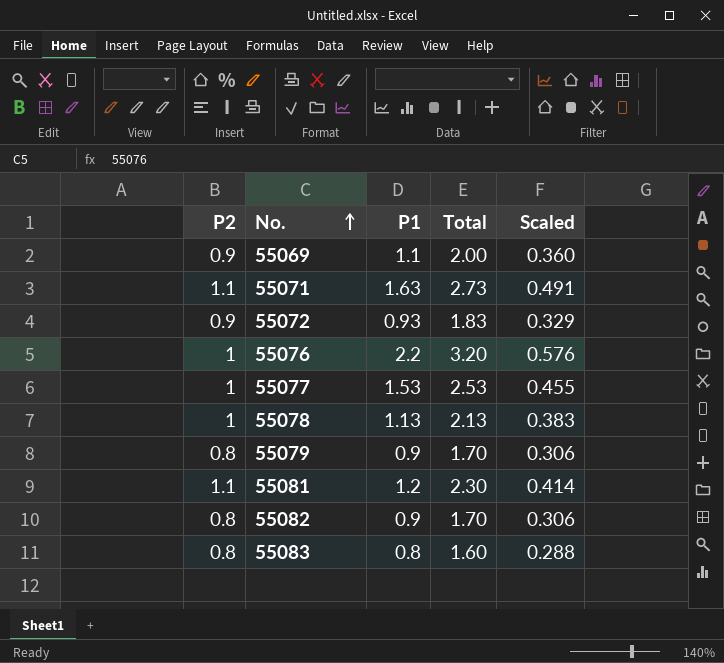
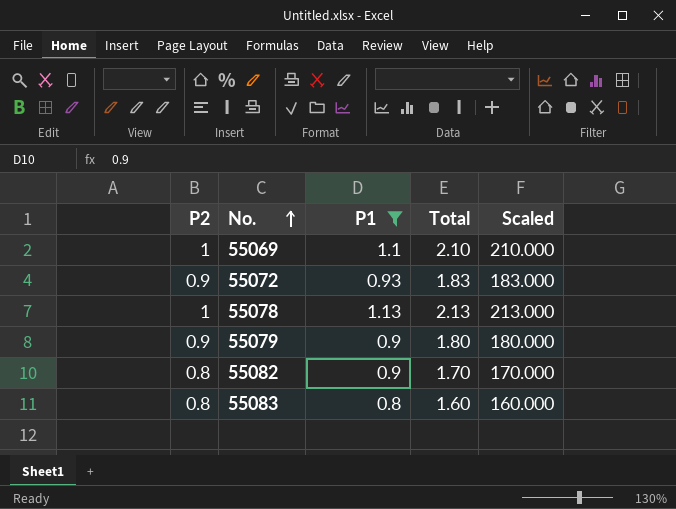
filter: none -> P1 <= 1.13
column Scaled | formula: [Total] * 0.18 -> [Total] * 100
55069 | P2: 0.9 -> 1
55069 | Total: 2.00 -> 2.10
55079 | P2: 0.8 -> 0.9
55079 | Total: 1.70 -> 1.80

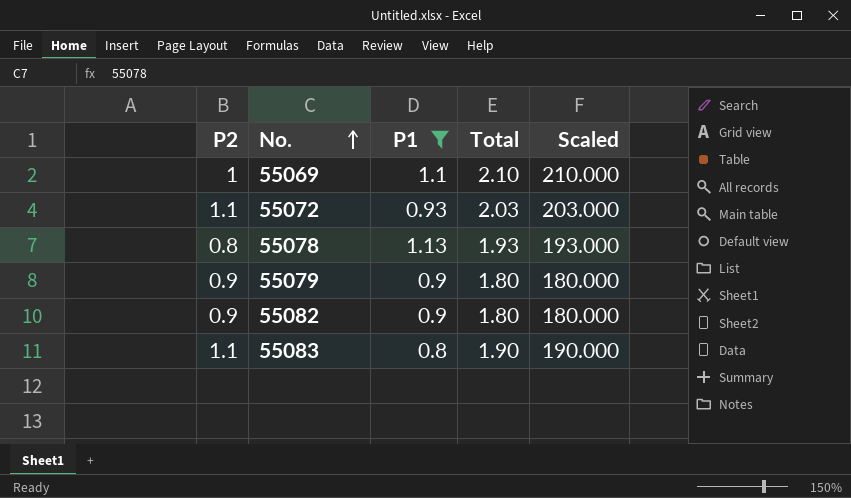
55072 | P2: 0.9 -> 1.1
55072 | Total: 1.83 -> 2.03
55072 | Scaled: 183.000 -> 203.000
55078 | P2: 1 -> 0.8
55078 | Total: 2.13 -> 1.93
55078 | Scaled: 213.000 -> 193.000
55082 | P2: 0.8 -> 0.9
55082 | Total: 1.70 -> 1.80
55082 | Scaled: 170.000 -> 180.000
55083 | P2: 0.8 -> 1.1
55083 | Total: 1.60 -> 1.90
55083 | Scaled: 160.000 -> 190.000

